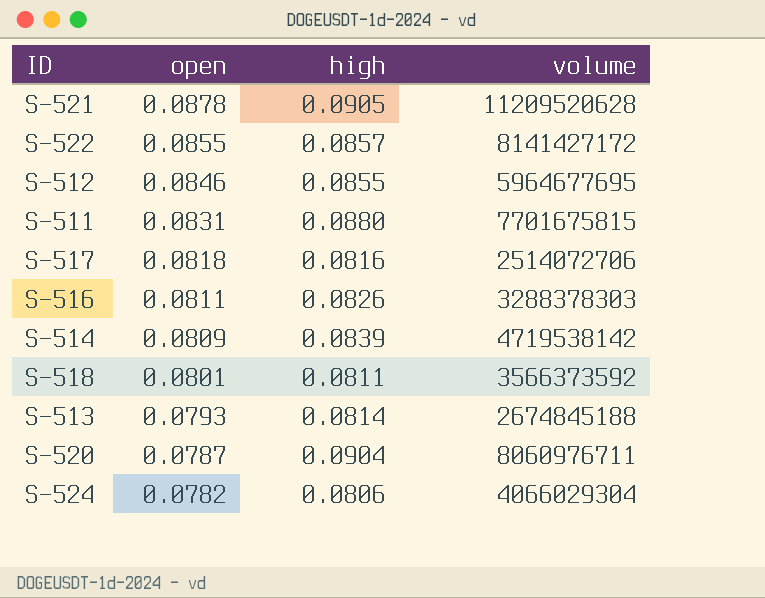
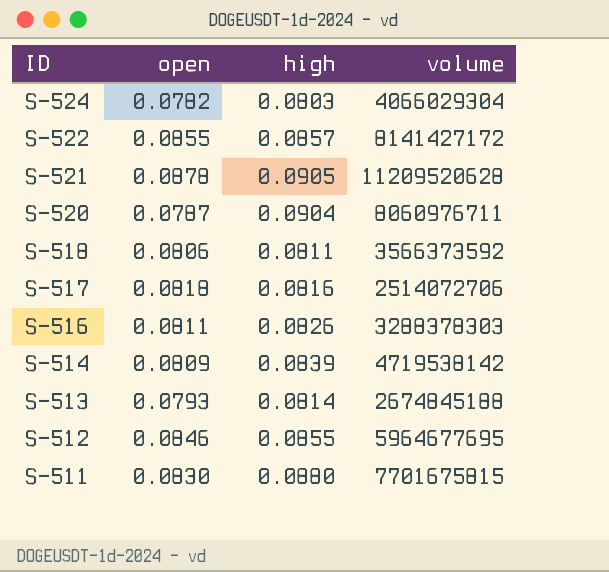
row order: open descending -> ID descending
S-524 | high: 0.0806 -> 0.0803
S-518 | open: 0.0801 -> 0.0806
S-511 | open: 0.0831 -> 0.0830

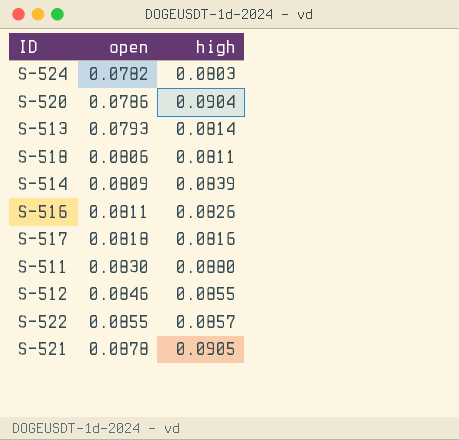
row order: ID descending -> open ascending
column volume | position: 4 -> none
S-520 | open: 0.0787 -> 0.0786

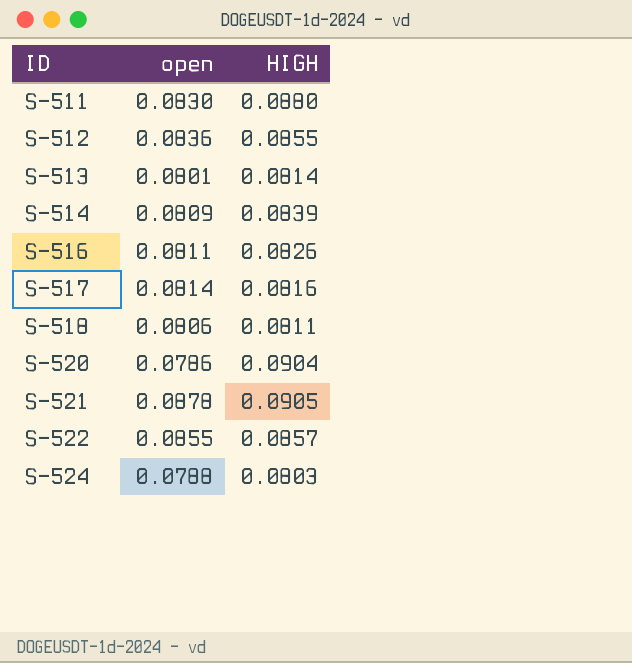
row order: open ascending -> ID ascending
column name: high -> HIGH
S-512 | open: 0.0846 -> 0.0836
S-513 | open: 0.0793 -> 0.0801
S-517 | open: 0.0818 -> 0.0814
S-524 | open: 0.0782 -> 0.0788

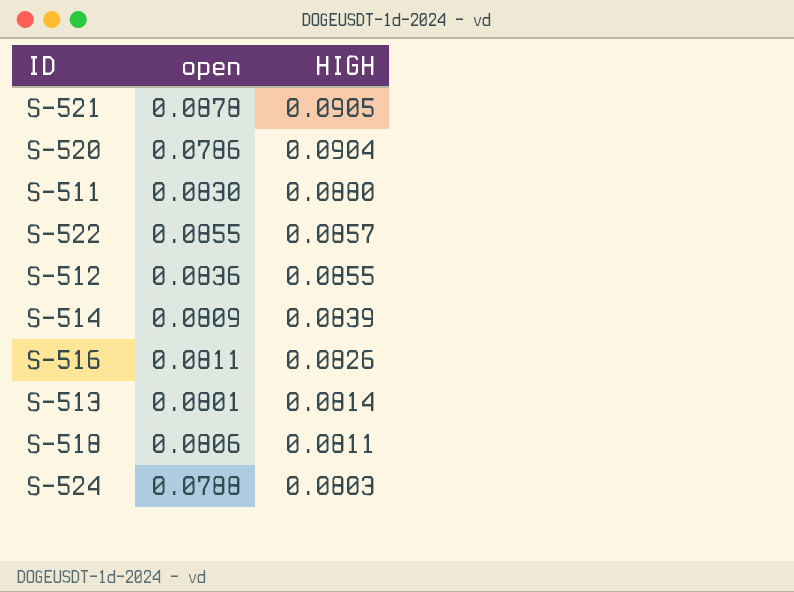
row order: ID ascending -> HIGH descending
row S-517: 0.0814 | 0.0816 -> none

